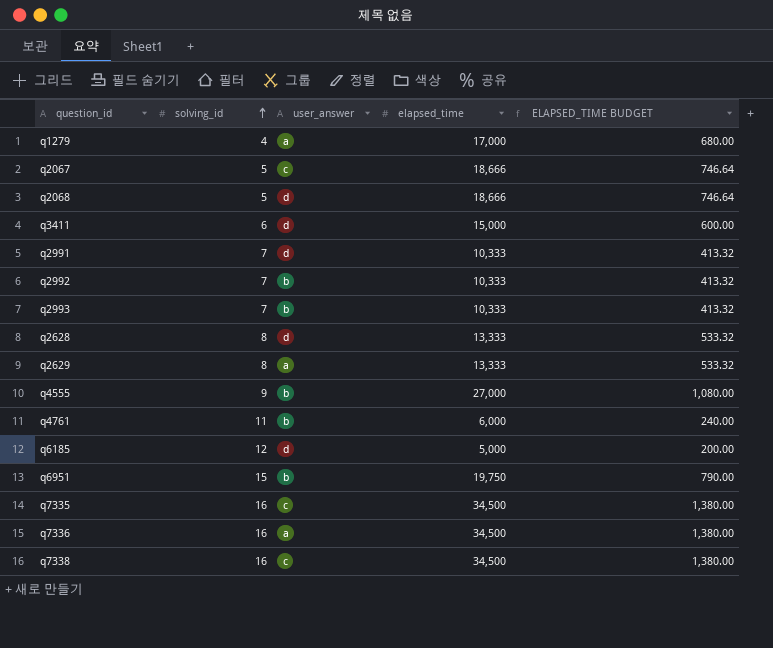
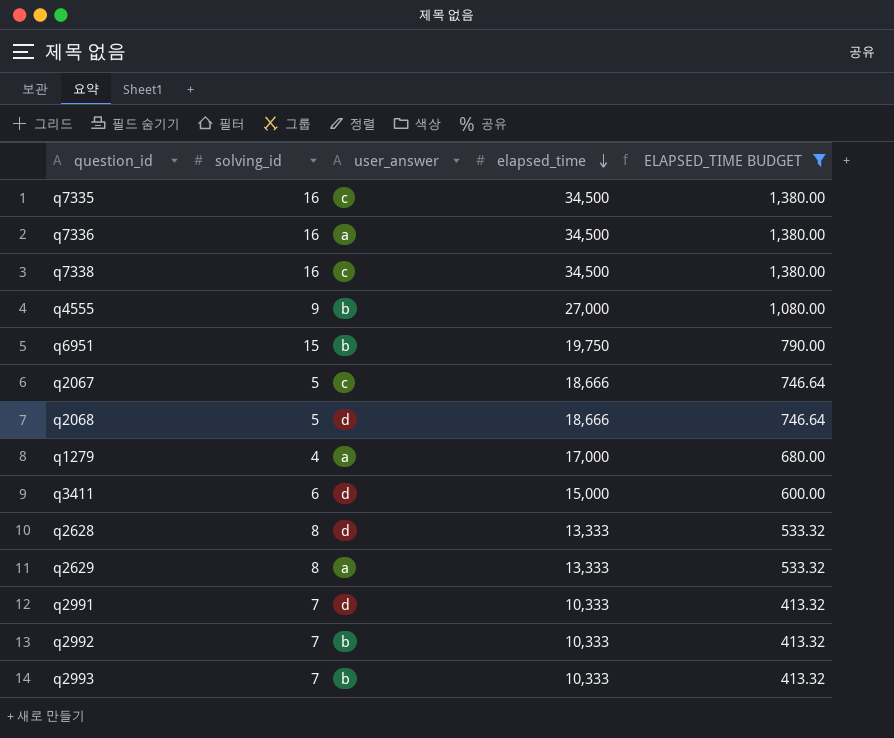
filter: none -> ELAPSED_TIME BUDGET >= 413.32
row order: solving_id ascending -> elapsed_time descending

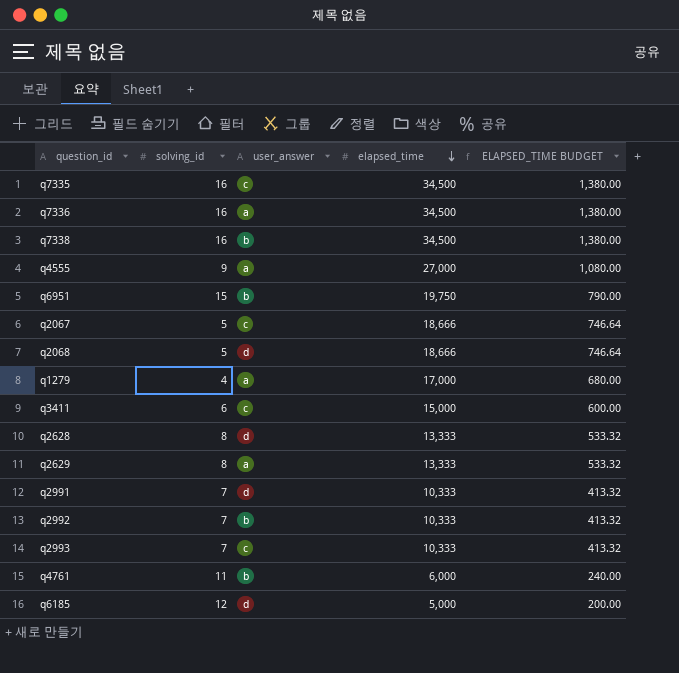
filter: ELAPSED_TIME BUDGET >= 413.32 -> none
q7338 | user_answer: c -> b
q4555 | user_answer: b -> a
q3411 | user_answer: d -> c
q2993 | user_answer: b -> c

